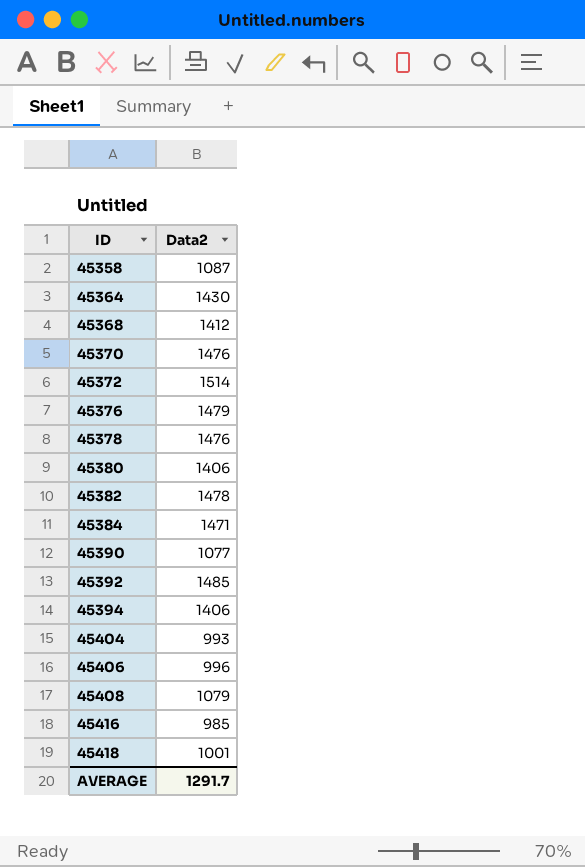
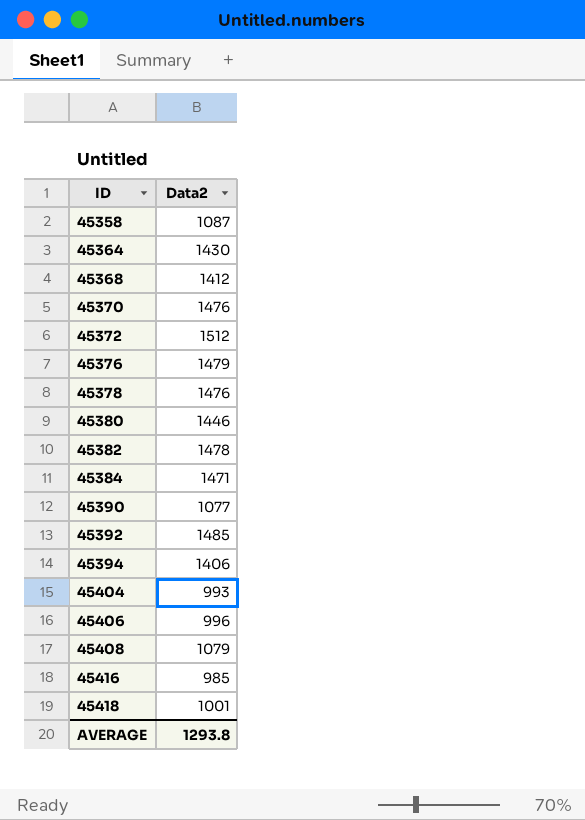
45372 | Data2: 1514 -> 1512
45380 | Data2: 1406 -> 1446
AVERAGE | Data2: 1291.7 -> 1293.8

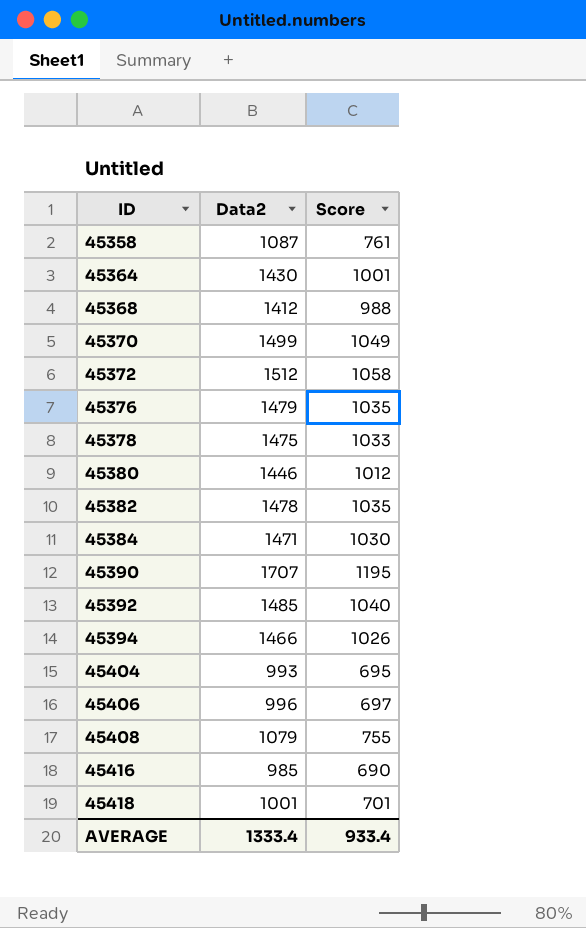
column Score | formula: none -> [Data2] * 0.7
45370 | Data2: 1476 -> 1499
45378 | Data2: 1476 -> 1475
45390 | Data2: 1077 -> 1707
45394 | Data2: 1406 -> 1466
AVERAGE | Data2: 1293.8 -> 1333.4

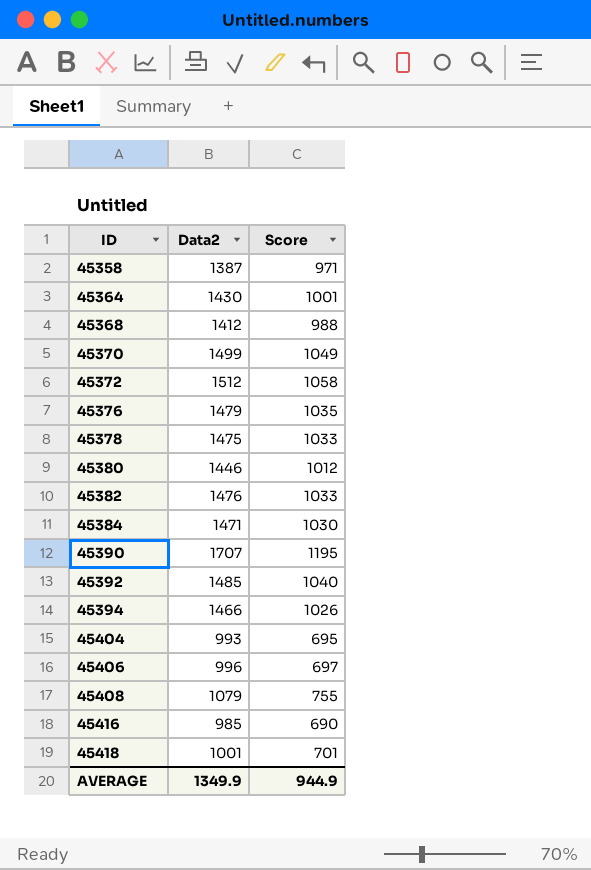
45358 | Data2: 1087 -> 1387
45358 | Score: 761 -> 971
45382 | Data2: 1478 -> 1476
45382 | Score: 1035 -> 1033
AVERAGE | Data2: 1333.4 -> 1349.9
AVERAGE | Score: 933.4 -> 944.9

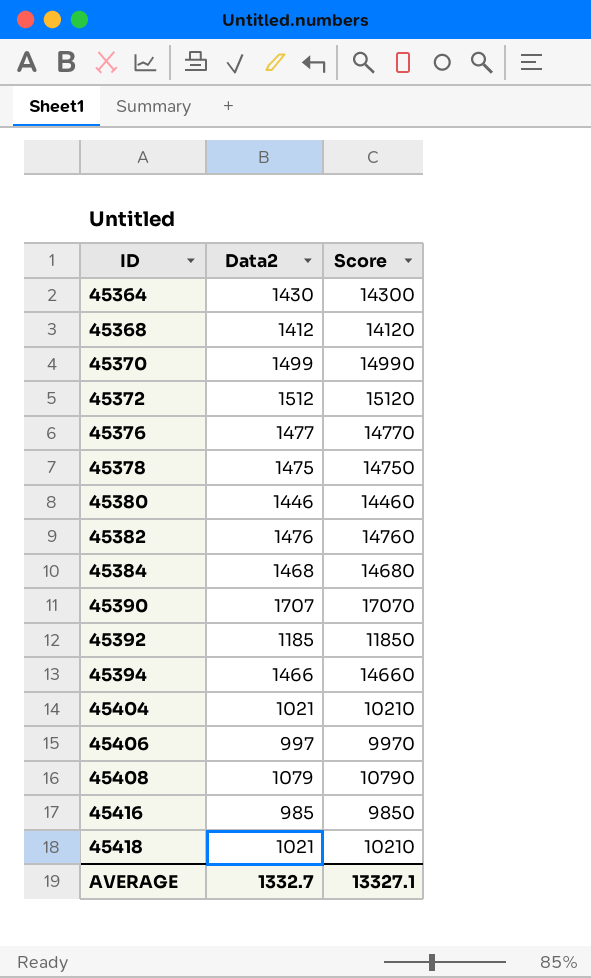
column Score | formula: [Data2] * 0.7 -> [Data2] * 10
row 45358: 1387 | 971 -> none
45376 | Data2: 1479 -> 1477
45384 | Data2: 1471 -> 1468
45392 | Data2: 1485 -> 1185
45404 | Data2: 993 -> 1021
45406 | Data2: 996 -> 997
45418 | Data2: 1001 -> 1021
AVERAGE | Data2: 1349.9 -> 1332.7
AVERAGE | Score: 944.9 -> 13327.1

